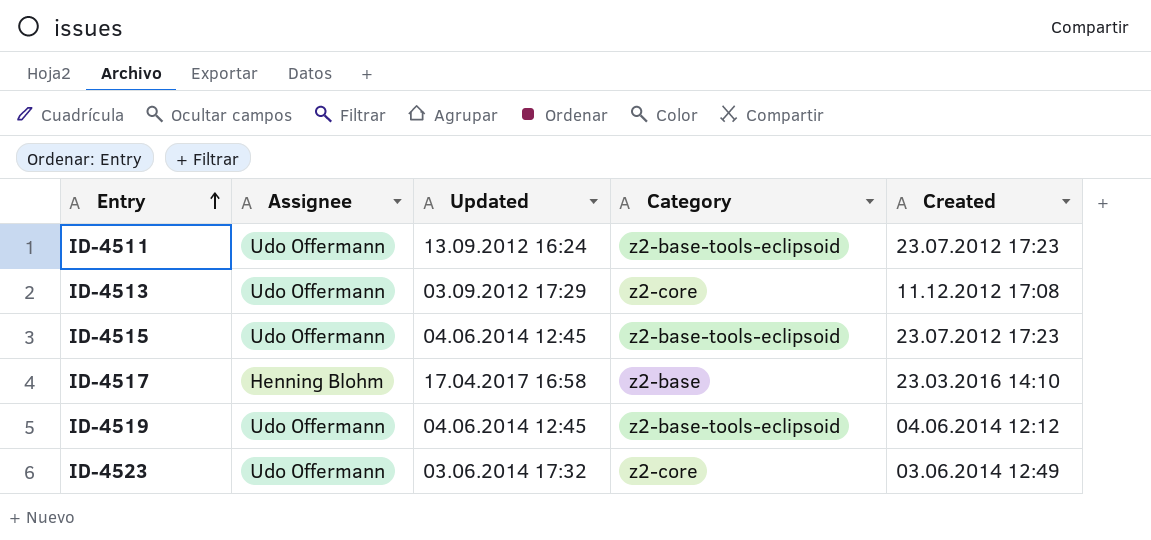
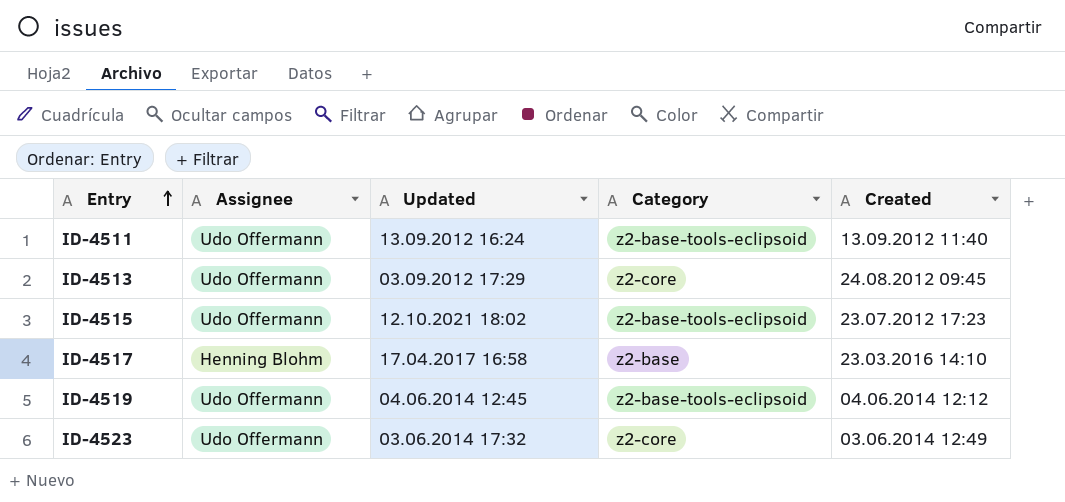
ID-4511 | Created: 23.07.2012 17:23 -> 13.09.2012 11:40
ID-4513 | Created: 11.12.2012 17:08 -> 24.08.2012 09:45
ID-4515 | Updated: 04.06.2014 12:45 -> 12.10.2021 18:02

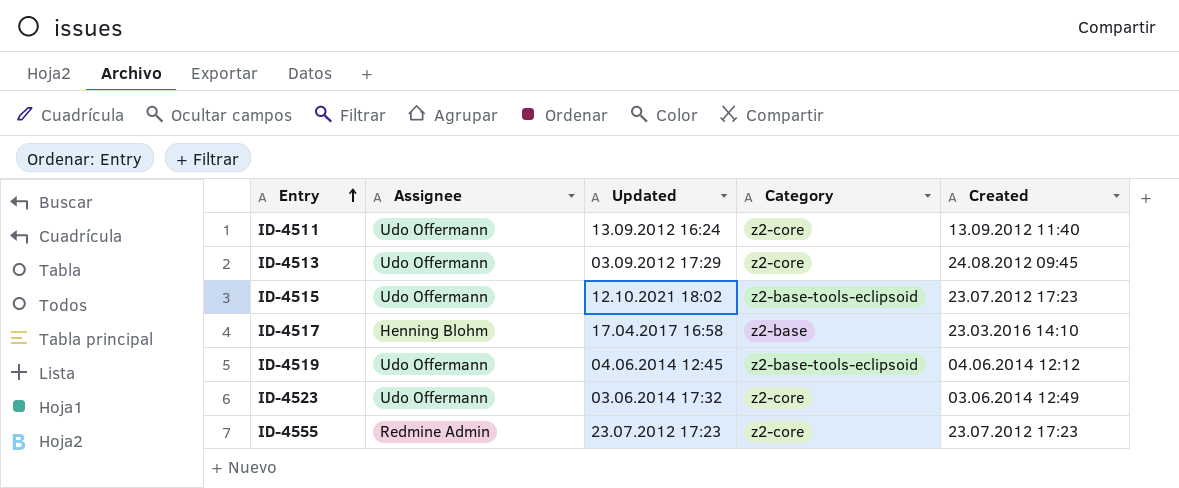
ID-4511 | Category: z2-base-tools-eclipsoid -> z2-core
row ID-4555: none -> Redmine Admin | 23.07.2012 17:23 | z2-core | 23.07.2012 17:23

